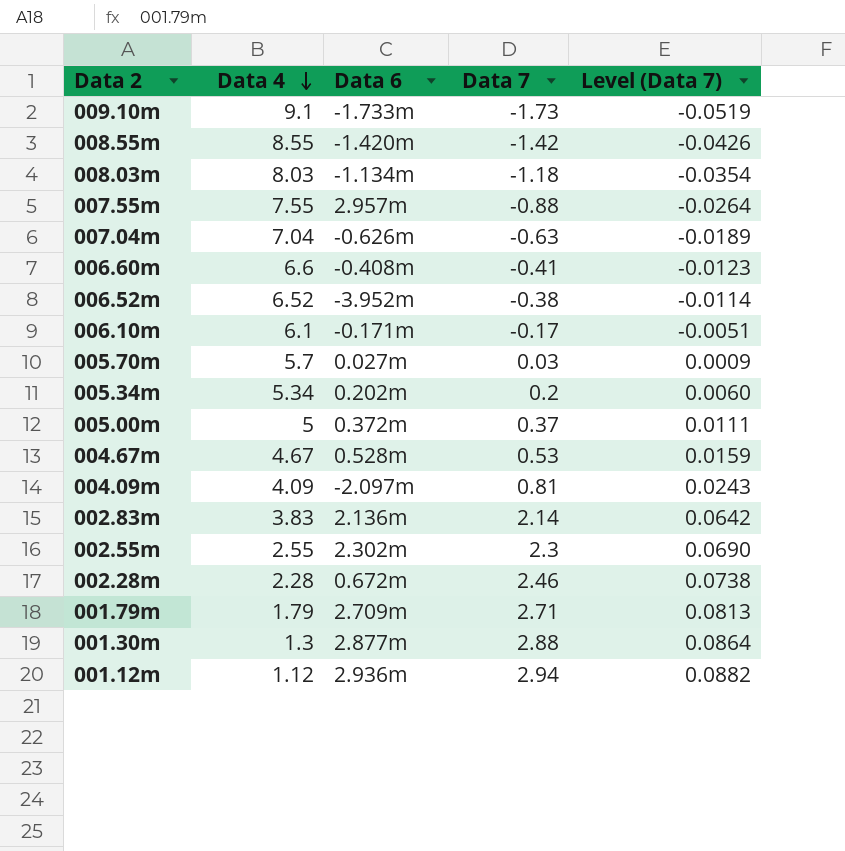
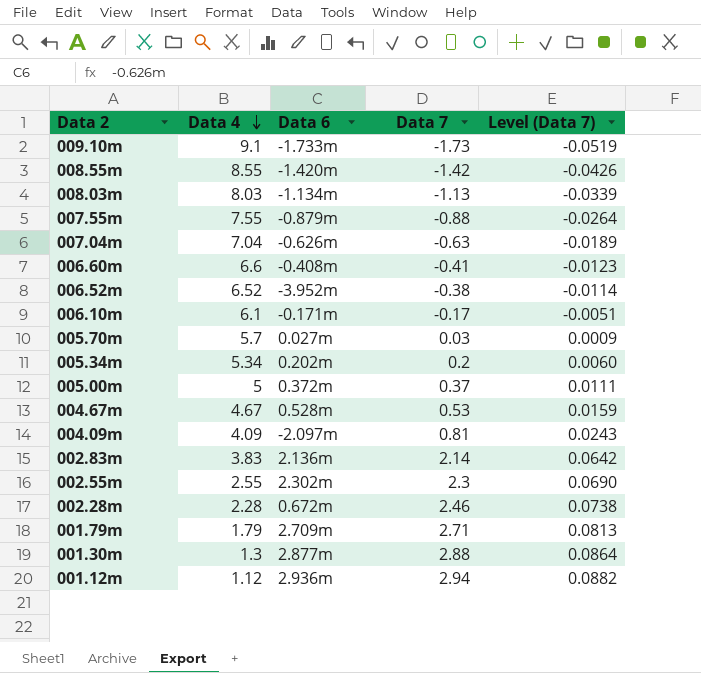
008.03m | Data 7: -1.18 -> -1.13
008.03m | Level (Data 7): -0.0354 -> -0.0339
007.55m | Data 6: 2.957m -> -0.879m

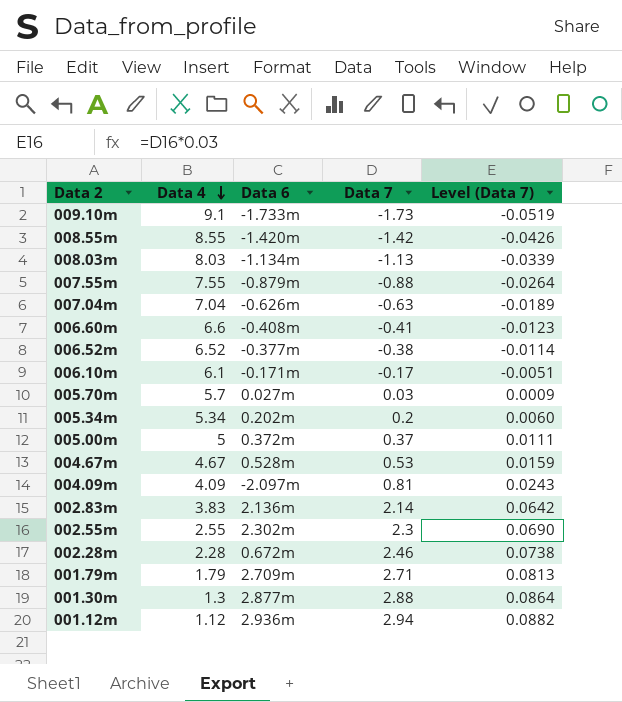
006.52m | Data 6: -3.952m -> -0.377m

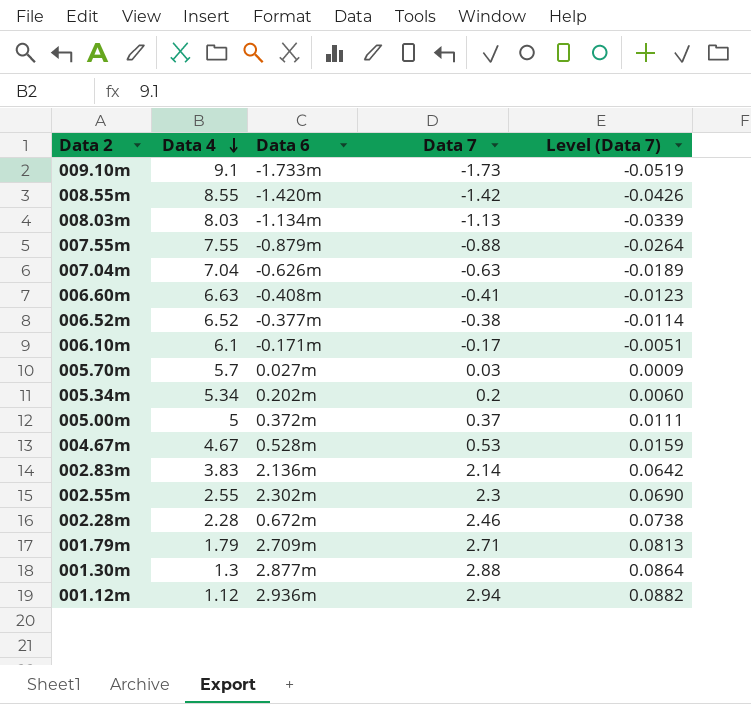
row 004.09m: 4.09 | -2.097m | 0.81 | 0.0243 -> none
006.60m | Data 4: 6.6 -> 6.63

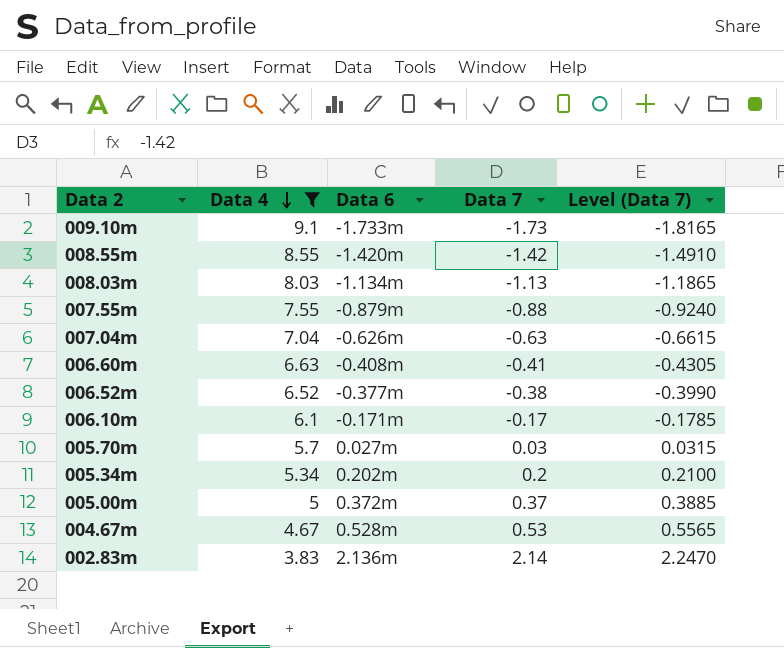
filter: none -> Data 4 >= 3.83
column Level (Data 7) | formula: [Data 7] * 0.03 -> [Data 7] * 1.05

